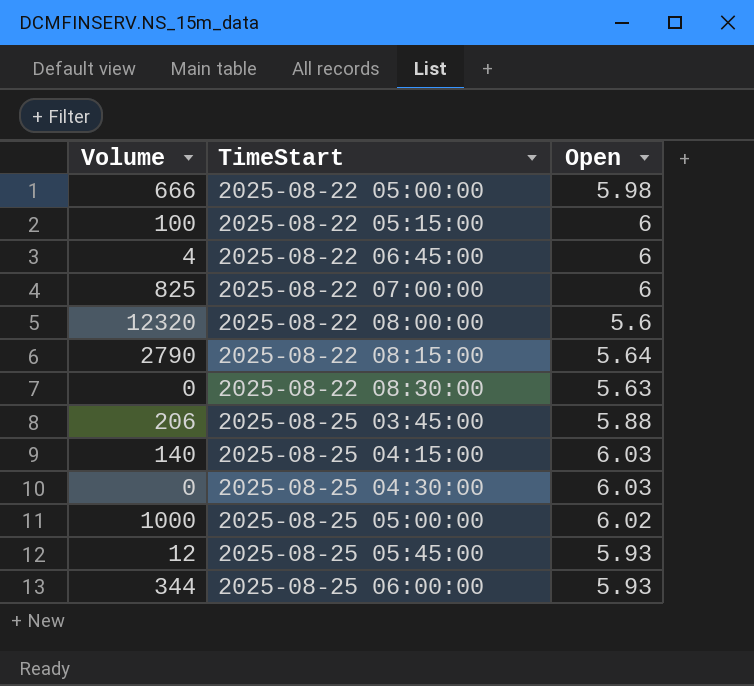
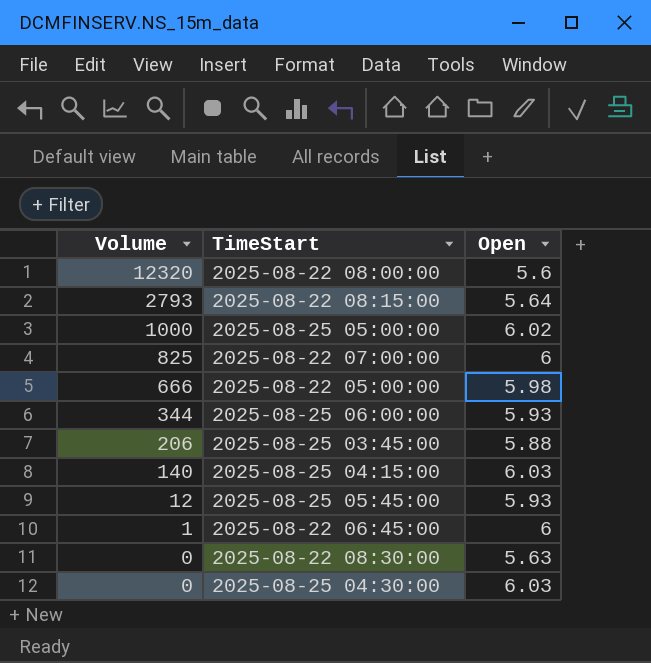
row order: TimeStart ascending -> Volume descending
row 2025-08-22 05:15:00: 100 | 6 -> none
2025-08-22 08:15:00 | Volume: 2790 -> 2793
2025-08-22 06:45:00 | Volume: 4 -> 1

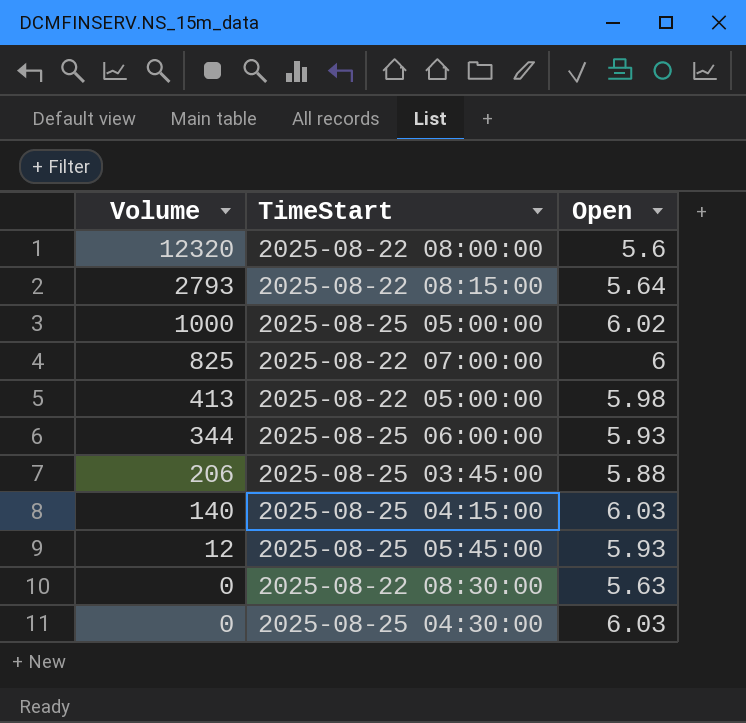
row 2025-08-22 06:45:00: 1 | 6 -> none
2025-08-22 05:00:00 | Volume: 666 -> 413

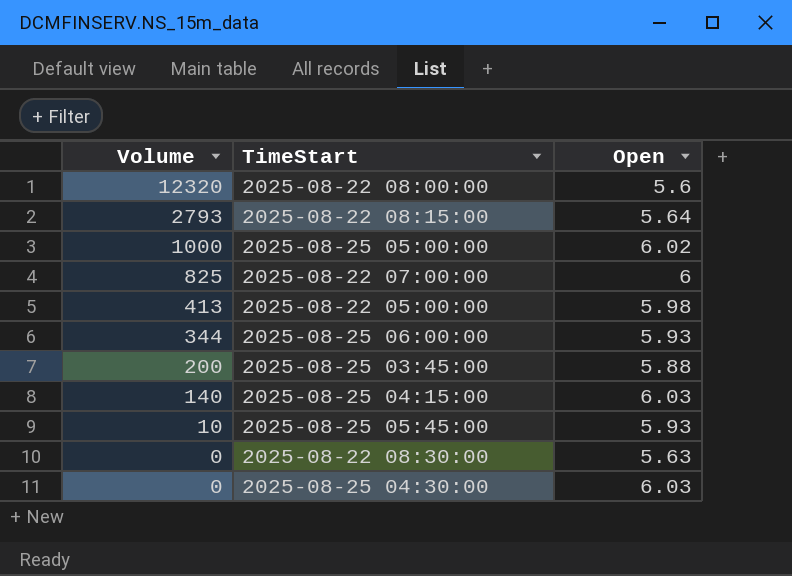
2025-08-25 03:45:00 | Volume: 206 -> 200
2025-08-25 05:45:00 | Volume: 12 -> 10

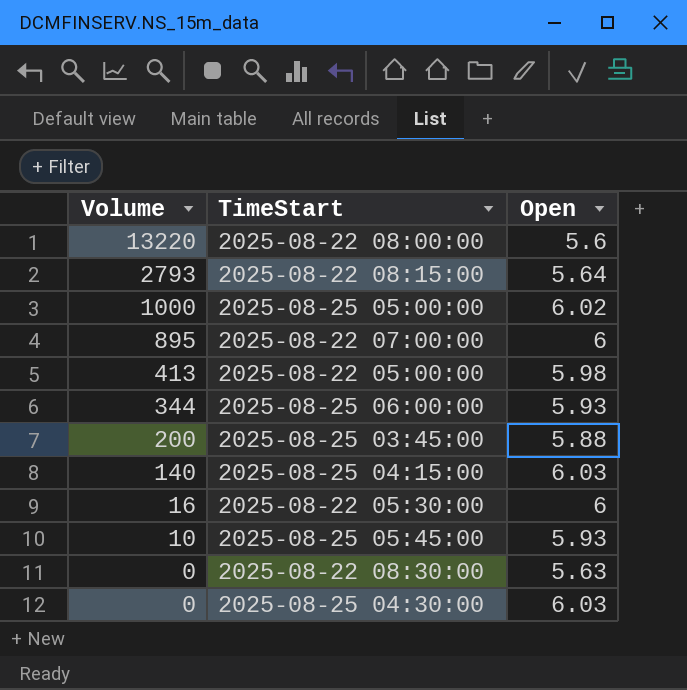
2025-08-22 08:00:00 | Volume: 12320 -> 13220
2025-08-22 07:00:00 | Volume: 825 -> 895
row 2025-08-22 05:30:00: none -> 16 | 6

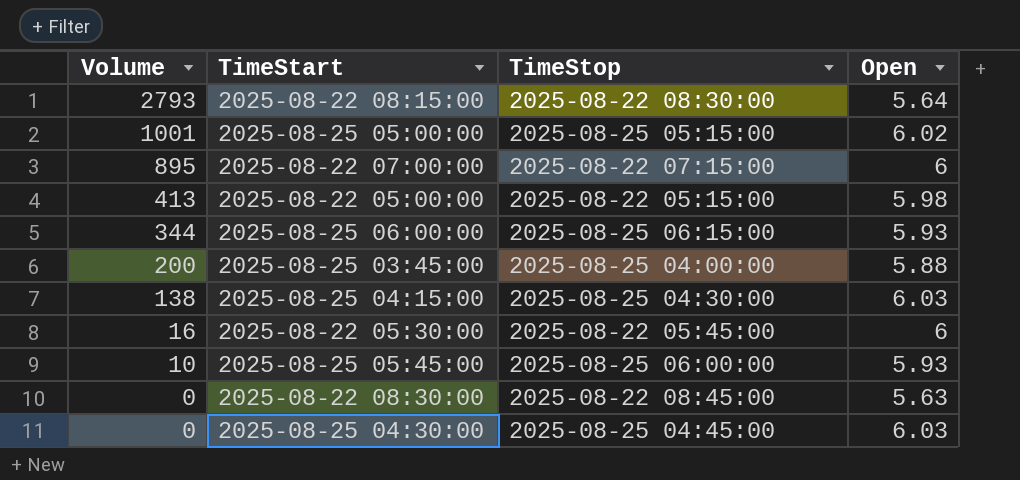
column TimeStop | position: none -> 3
row 2025-08-22 08:00:00: 13220 | 5.6 -> none
2025-08-25 05:00:00 | Volume: 1000 -> 1001
2025-08-25 04:15:00 | Volume: 140 -> 138

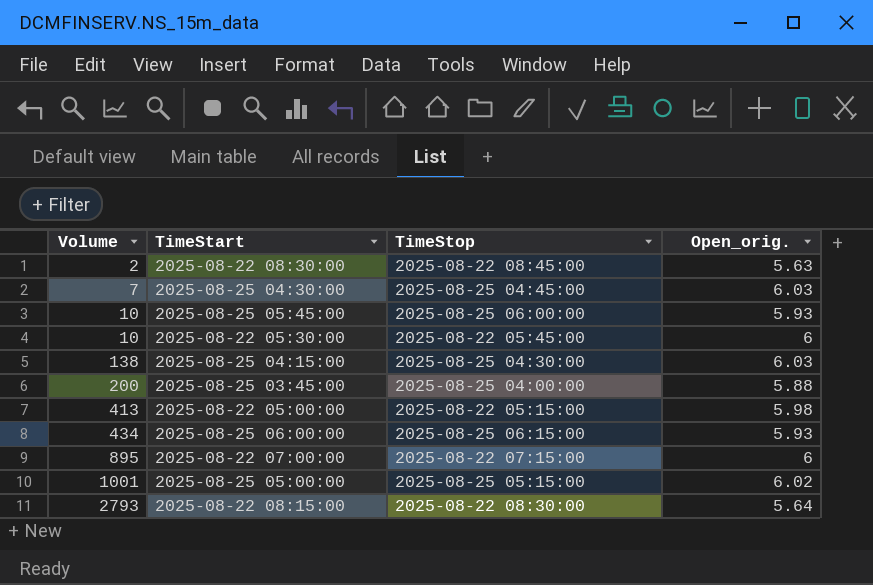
row order: Volume descending -> Volume ascending
column name: Open -> Open_orig.
2025-08-22 08:30:00 | Volume: 0 -> 2
2025-08-25 04:30:00 | Volume: 0 -> 7
2025-08-22 05:30:00 | Volume: 16 -> 10
2025-08-25 06:00:00 | Volume: 344 -> 434

